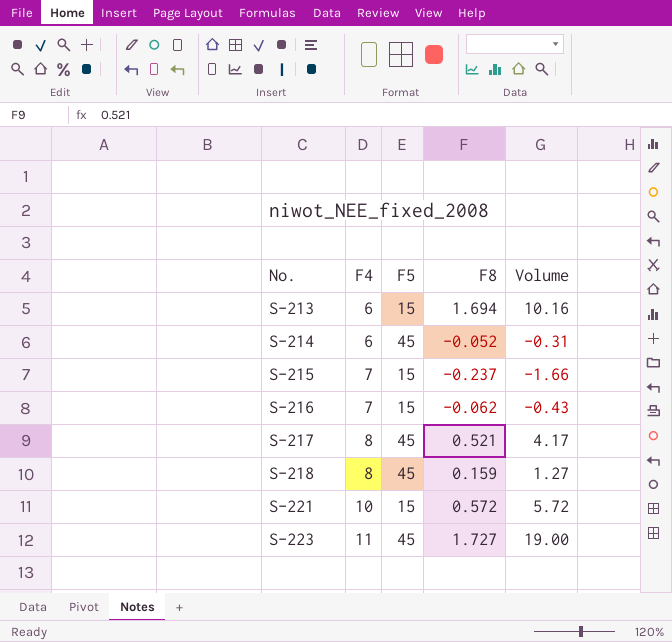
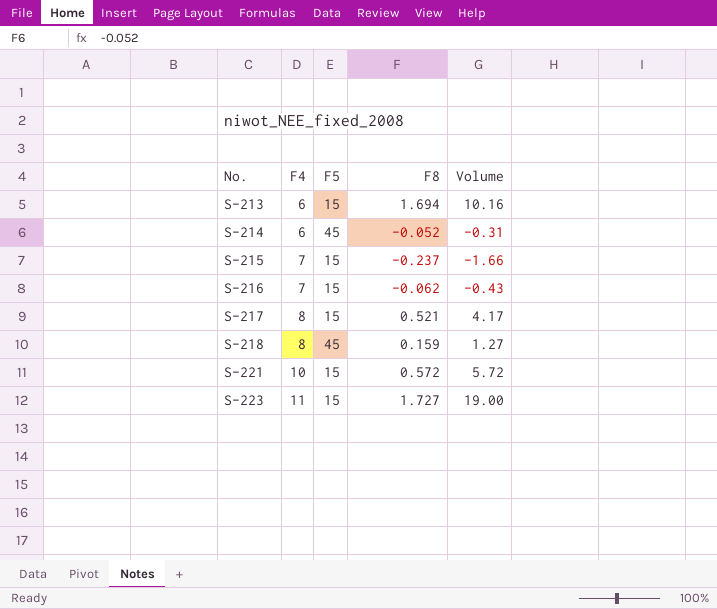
S-217 | F5: 45 -> 15
S-223 | F5: 45 -> 15

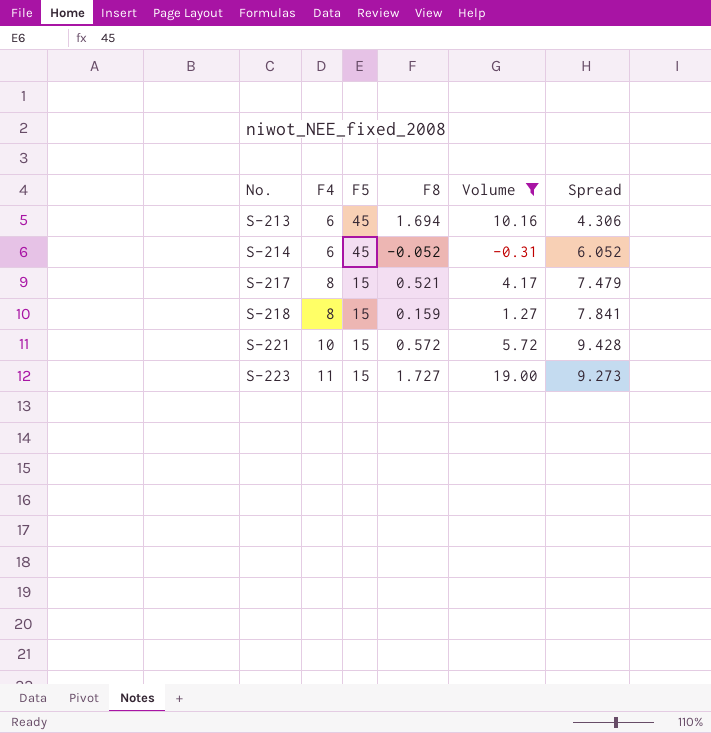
filter: none -> Volume >= -0.31
column Spread | formula: none -> [F4] - [F8]
S-213 | F5: 15 -> 45
S-218 | F5: 45 -> 15

